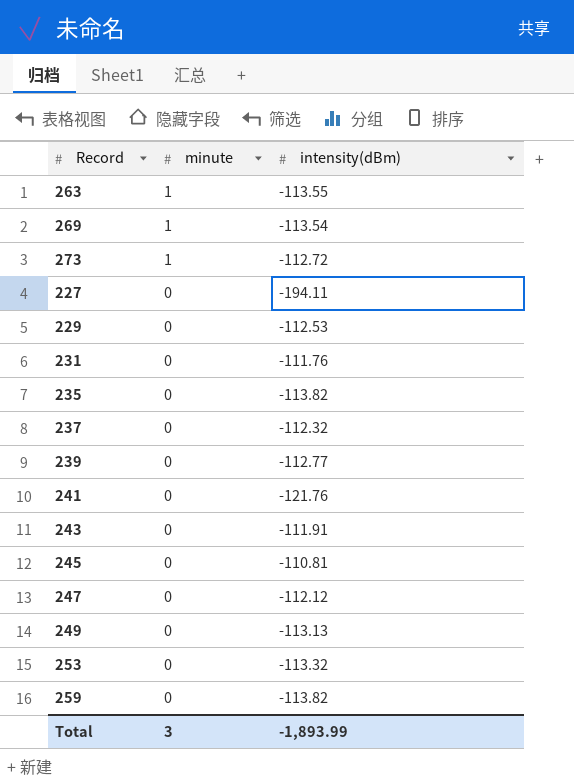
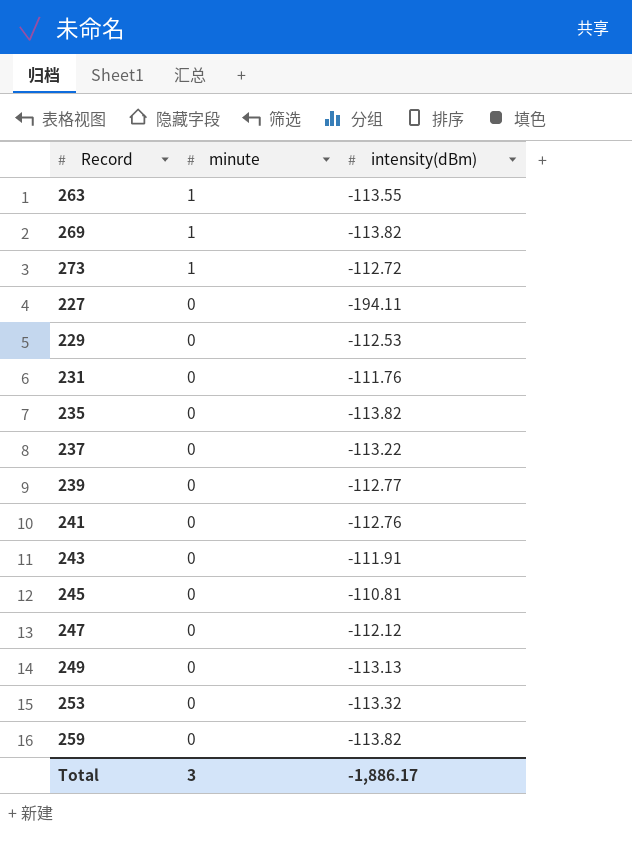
269 | intensity(dBm): -113.54 -> -113.82
237 | intensity(dBm): -112.32 -> -113.22
241 | intensity(dBm): -121.76 -> -112.76
Total | intensity(dBm): -1,893.99 -> -1,886.17

